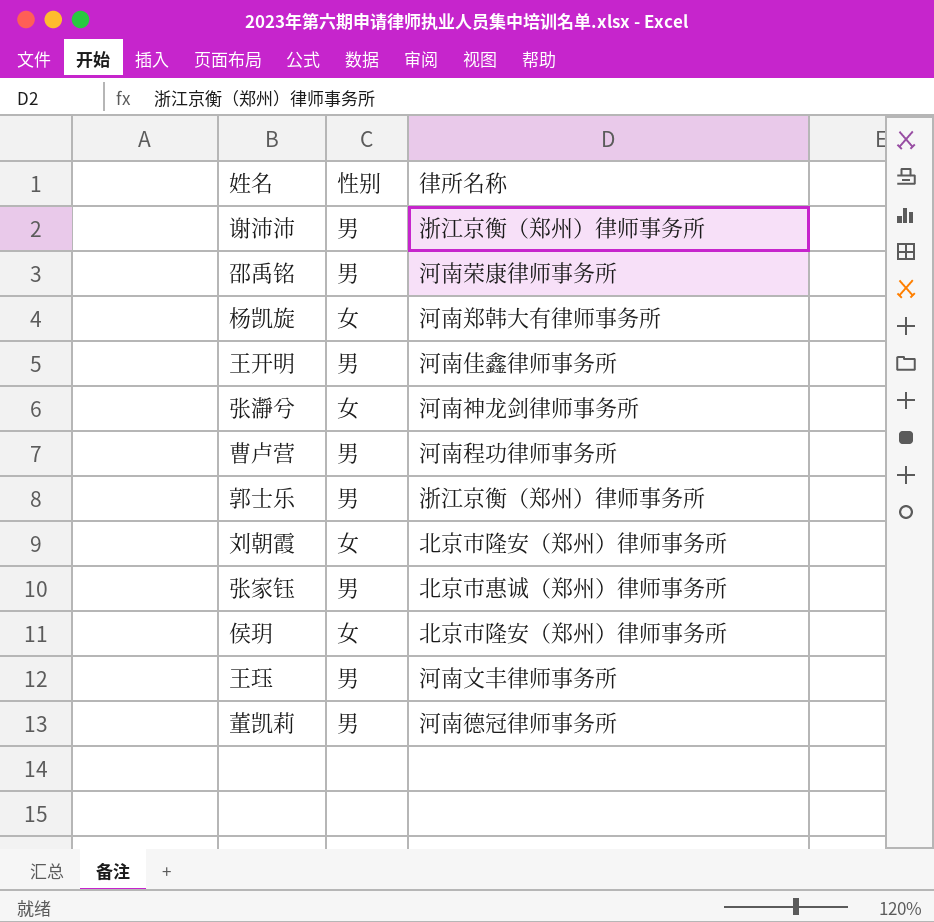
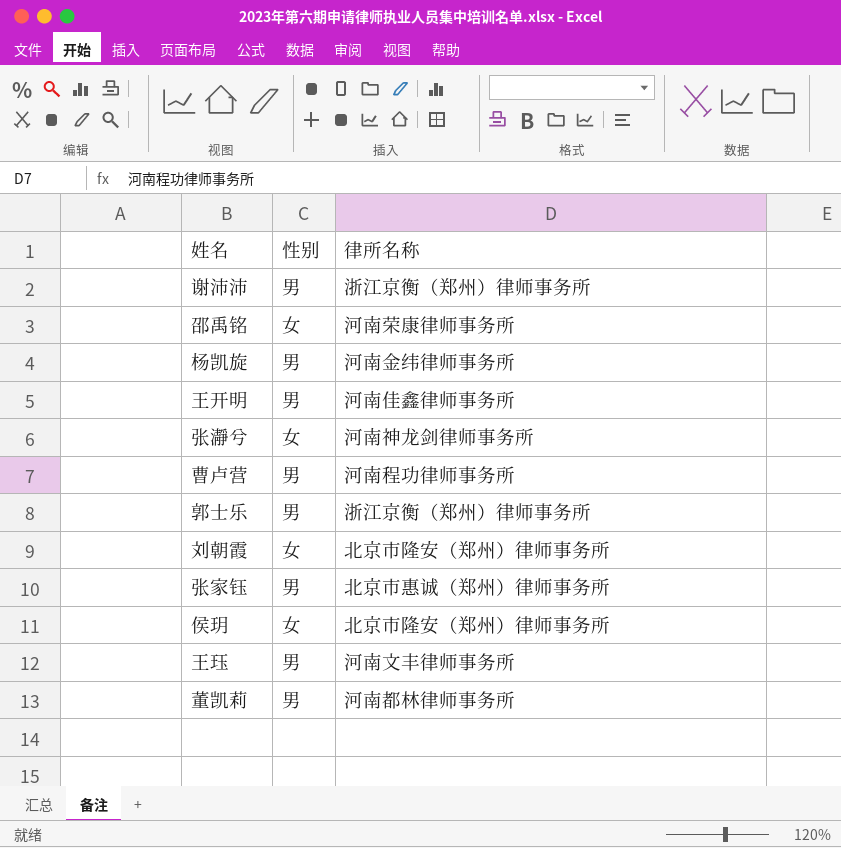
邵禹铭 | 性别: 男 -> 女
杨凯旋 | 性别: 女 -> 男
杨凯旋 | 律所名称: 河南郑韩大有律师事务所 -> 河南金纬律师事务所
董凯莉 | 律所名称: 河南德冠律师事务所 -> 河南都林律师事务所

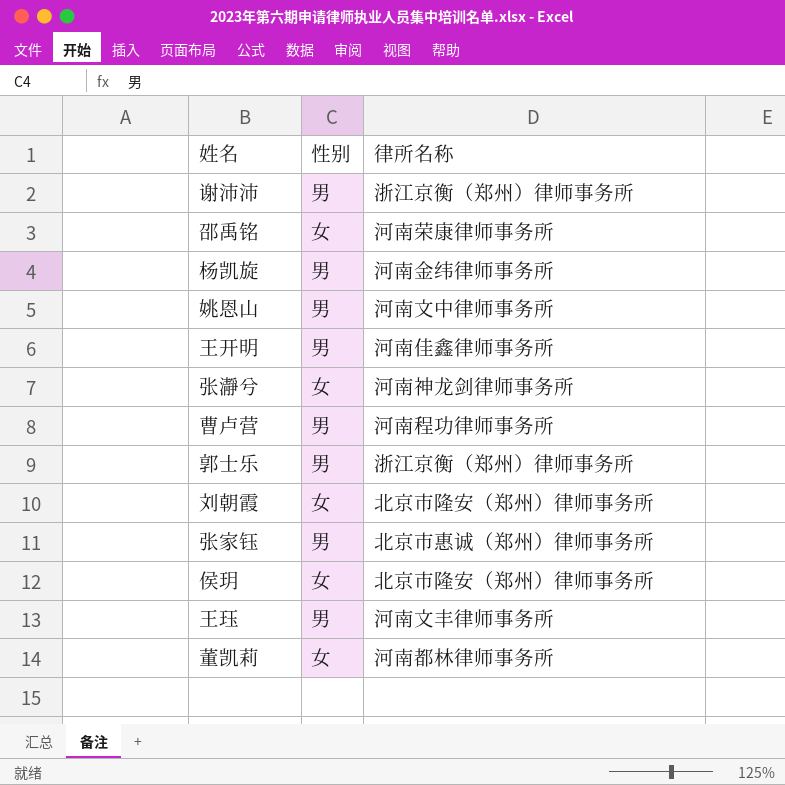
row 姚恩山: none -> 男 | 河南文中律师事务所
董凯莉 | 性别: 男 -> 女

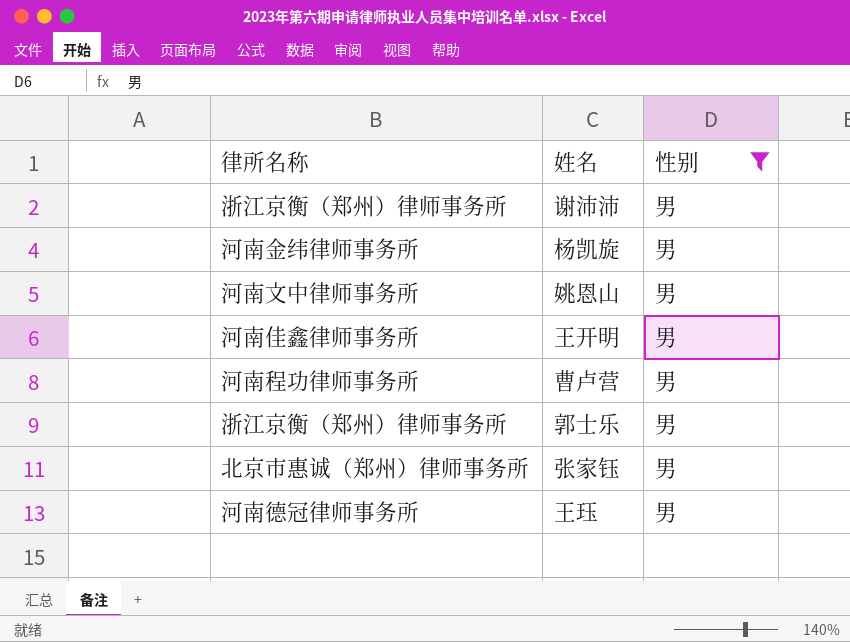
filter: none -> 性别 = 男
column 律所名称 | position: 3 -> 1
王珏 | 律所名称: 河南文丰律师事务所 -> 河南德冠律师事务所

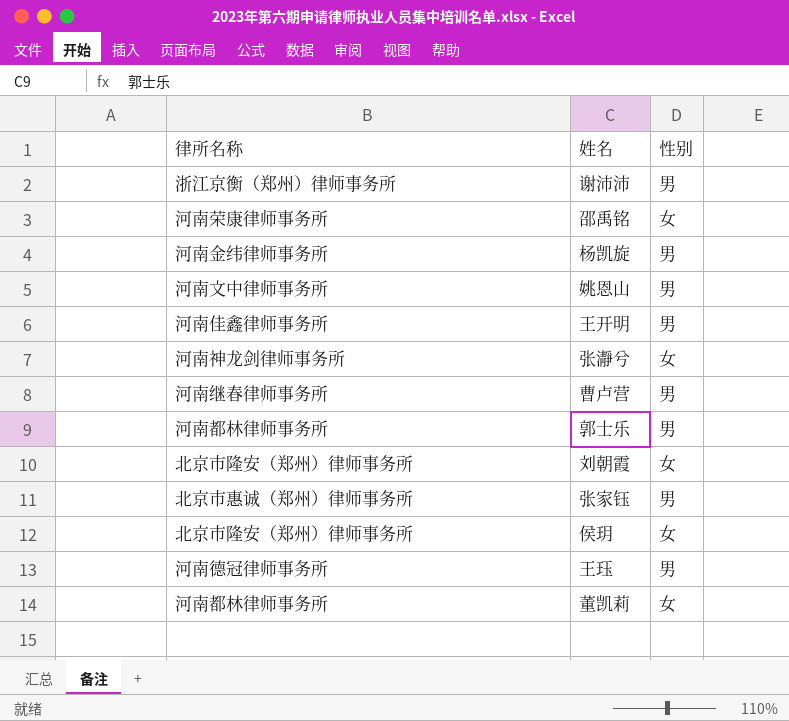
filter: 性别 = 男 -> none
曹卢营 | 律所名称: 河南程功律师事务所 -> 河南继春律师事务所
郭士乐 | 律所名称: 浙江京衡（郑州）律师事务所 -> 河南都林律师事务所

